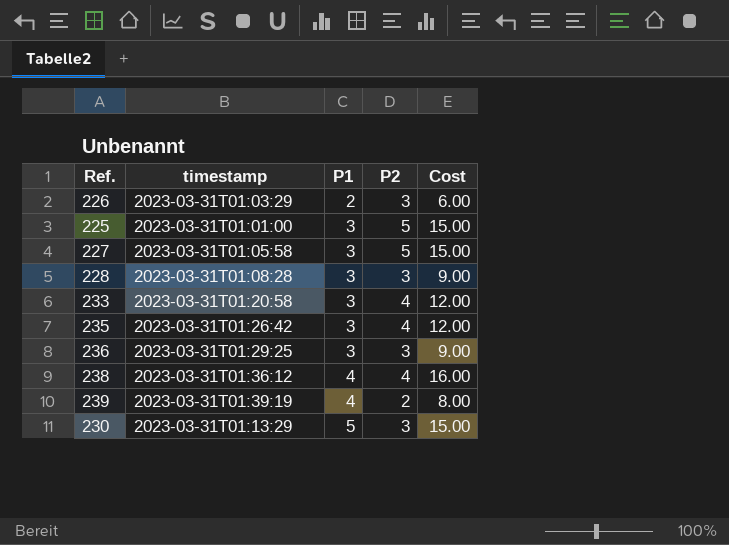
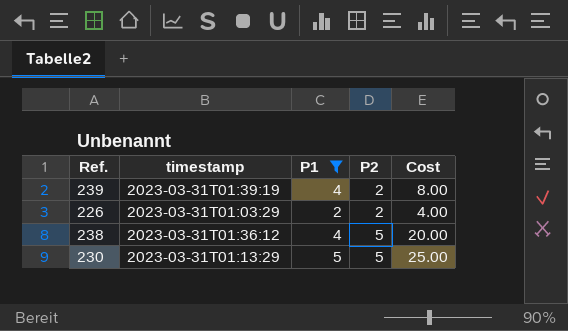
filter: none -> P1 != 3
row order: P1 ascending -> P2 ascending
226 | P2: 3 -> 2
226 | Cost: 6.00 -> 4.00
238 | P2: 4 -> 5
238 | Cost: 16.00 -> 20.00
230 | P2: 3 -> 5
230 | Cost: 15.00 -> 25.00

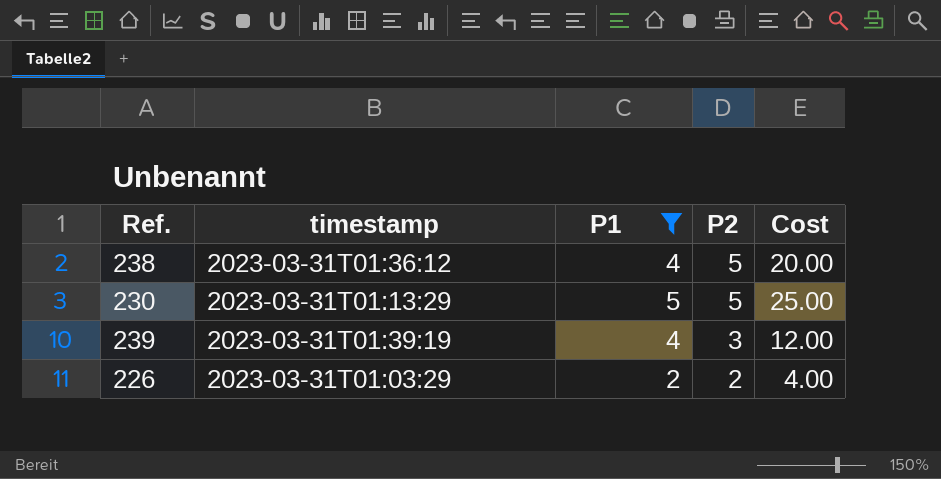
row order: P2 ascending -> P2 descending
239 | P2: 2 -> 3
239 | Cost: 8.00 -> 12.00

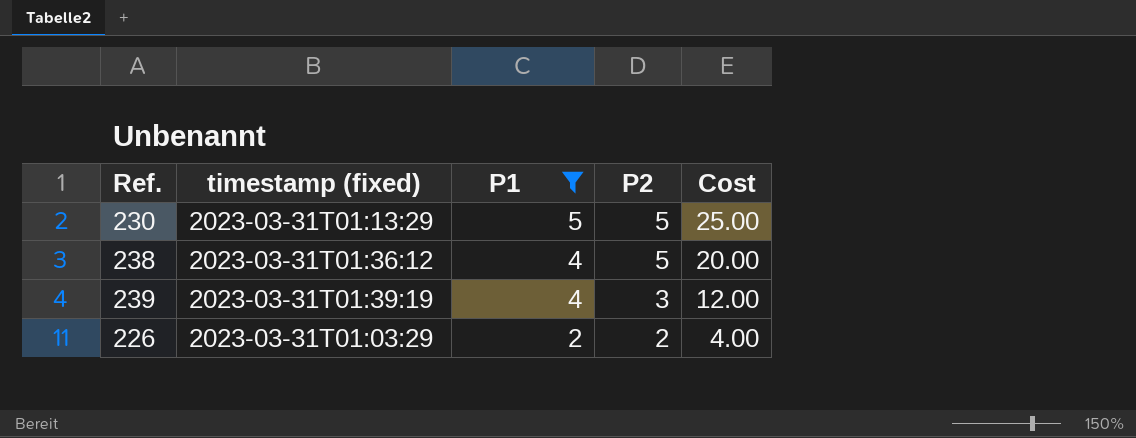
row order: P2 descending -> P1 descending
column name: timestamp -> timestamp (fixed)

